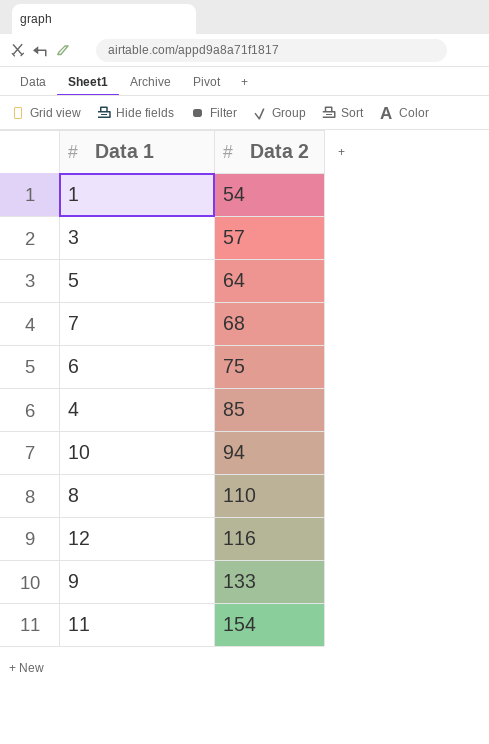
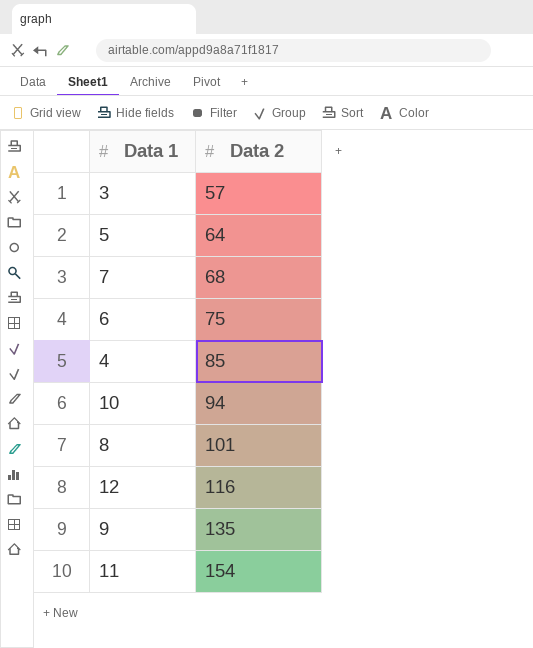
row 1: 54 -> none
8 | Data 2: 110 -> 101
9 | Data 2: 133 -> 135

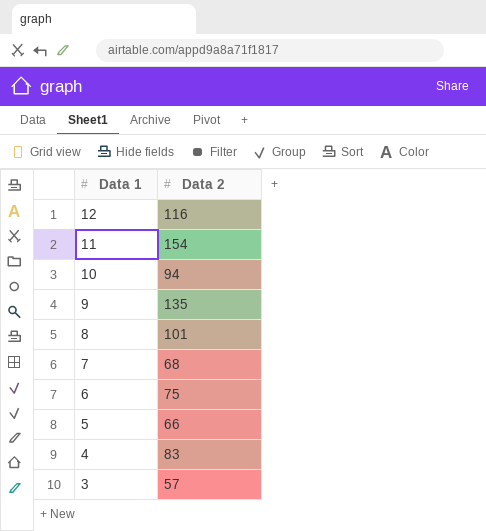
row order: Data 2 ascending -> Data 1 descending
5 | Data 2: 64 -> 66
4 | Data 2: 85 -> 83

